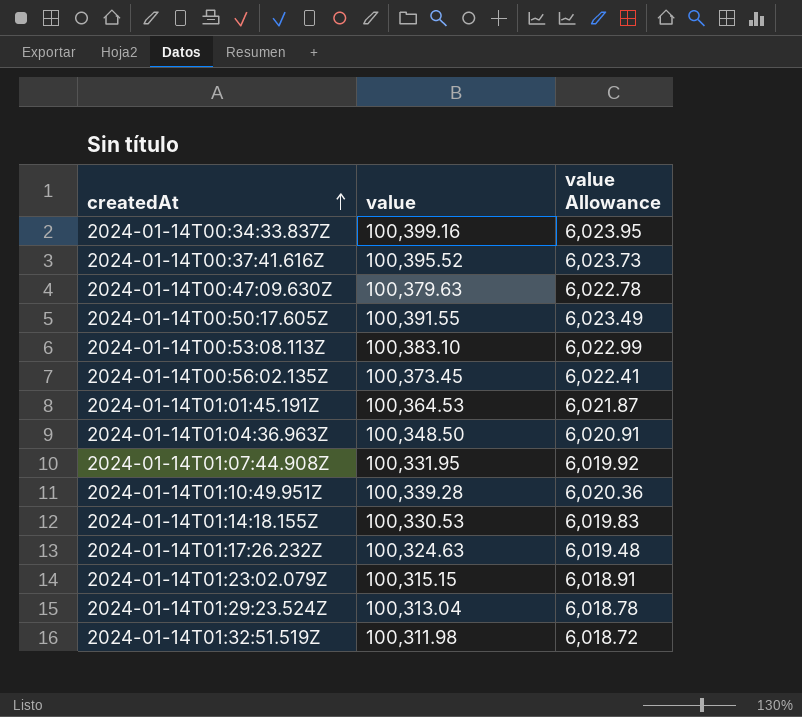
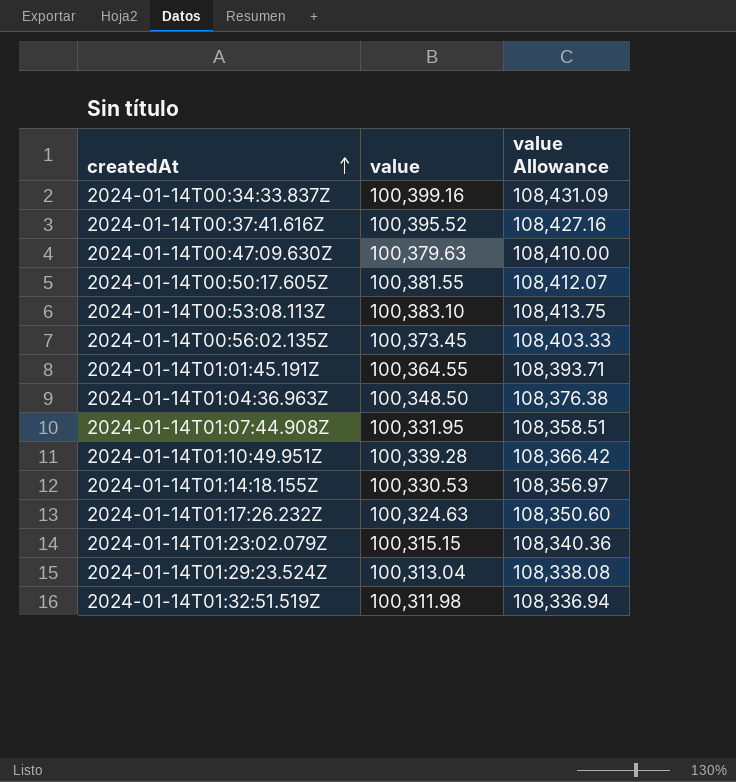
column value Allowance | formula: [value] * 0.06 -> [value] * 1.08
2024-01-14T00:50:17.605Z | value: 100,391.55 -> 100,381.55
2024-01-14T01:01:45.191Z | value: 100,364.53 -> 100,364.55

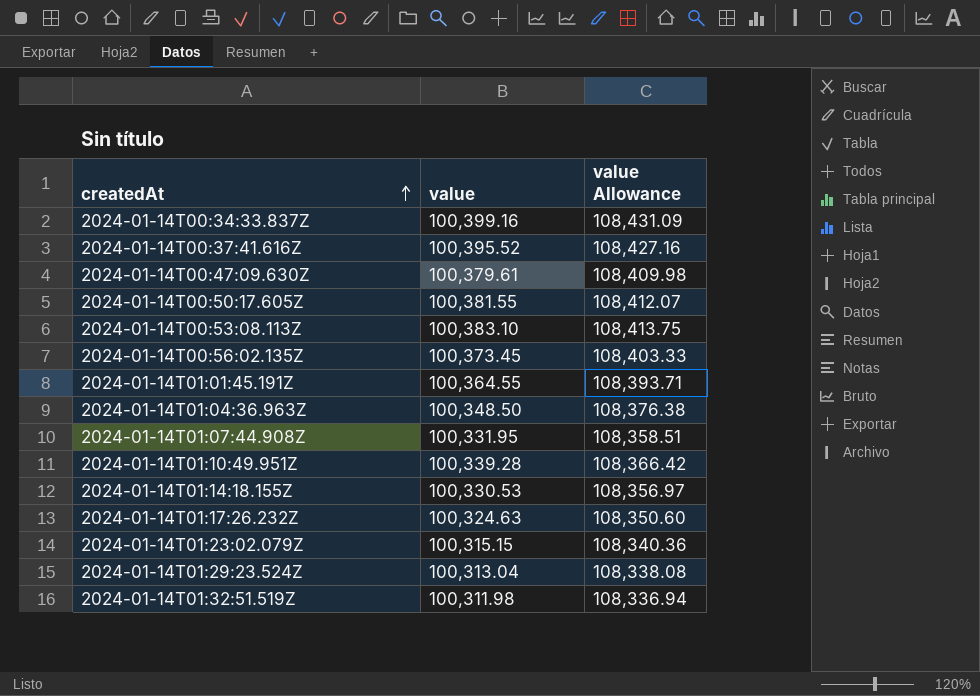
2024-01-14T00:47:09.630Z | value: 100,379.63 -> 100,379.61
2024-01-14T00:47:09.630Z | value Allowance: 108,410.00 -> 108,409.98

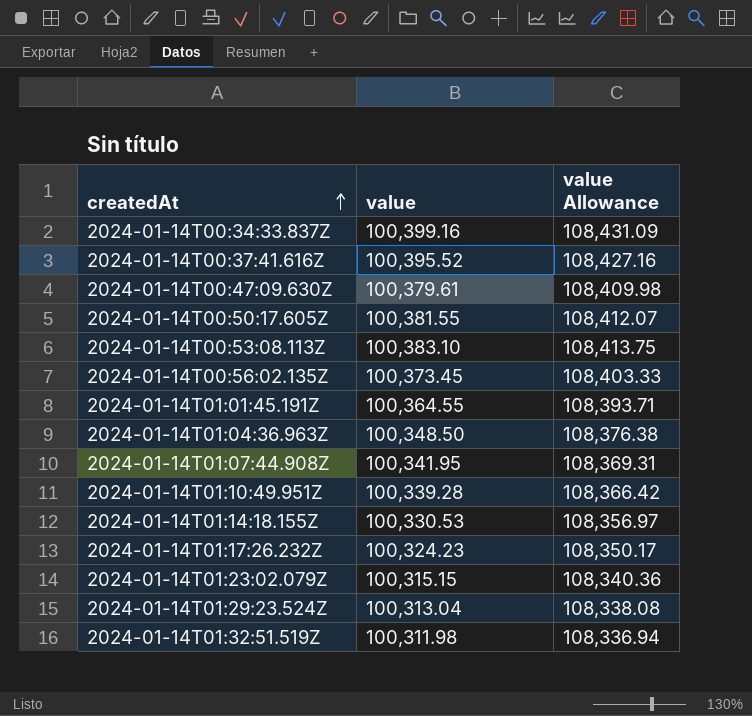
2024-01-14T01:07:44.908Z | value: 100,331.95 -> 100,341.95
2024-01-14T01:07:44.908Z | value Allowance: 108,358.51 -> 108,369.31
2024-01-14T01:17:26.232Z | value: 100,324.63 -> 100,324.23
2024-01-14T01:17:26.232Z | value Allowance: 108,350.60 -> 108,350.17

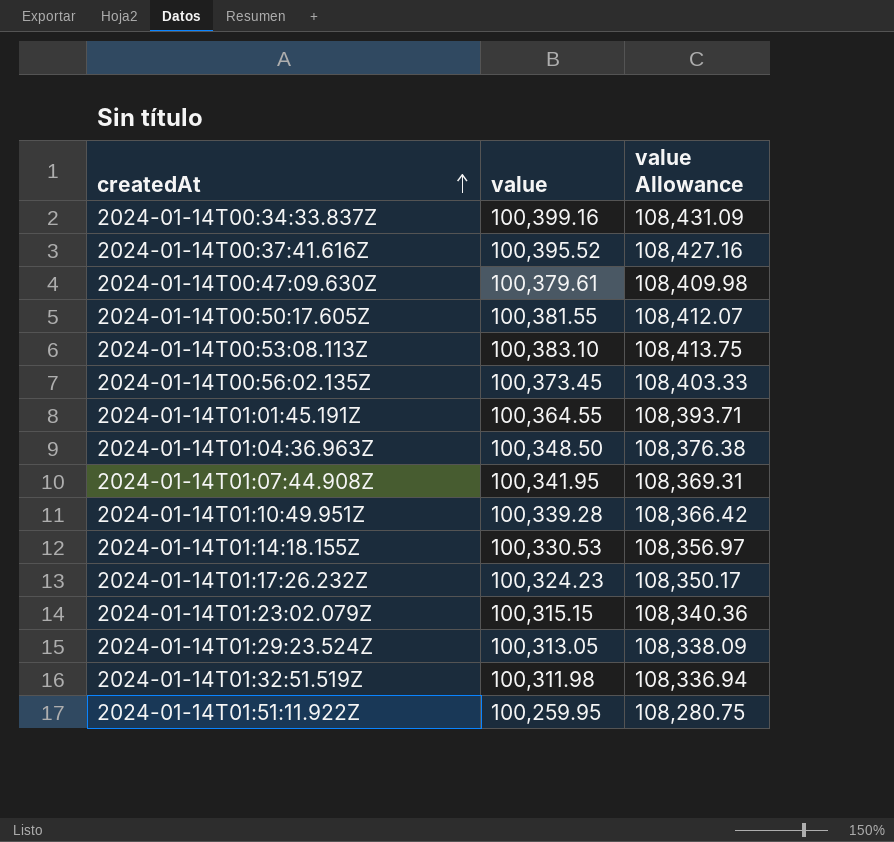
2024-01-14T01:29:23.524Z | value: 100,313.04 -> 100,313.05
2024-01-14T01:29:23.524Z | value Allowance: 108,338.08 -> 108,338.09
row 2024-01-14T01:51:11.922Z: none -> 100,259.95 | 108,280.75

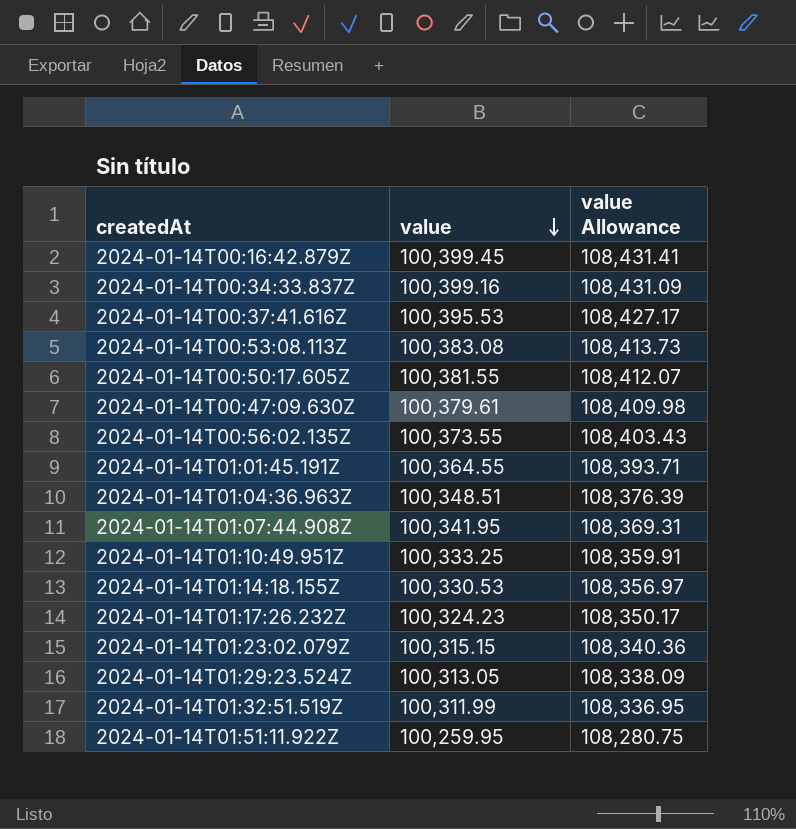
row order: createdAt ascending -> value descending
row 2024-01-14T00:16:42.879Z: none -> 100,399.45 | 108,431.41
2024-01-14T00:37:41.616Z | value: 100,395.52 -> 100,395.53
2024-01-14T00:37:41.616Z | value Allowance: 108,427.16 -> 108,427.17
2024-01-14T00:53:08.113Z | value: 100,383.10 -> 100,383.08
2024-01-14T00:53:08.113Z | value Allowance: 108,413.75 -> 108,413.73
2024-01-14T00:56:02.135Z | value: 100,373.45 -> 100,373.55
2024-01-14T00:56:02.135Z | value Allowance: 108,403.33 -> 108,403.43
2024-01-14T01:04:36.963Z | value: 100,348.50 -> 100,348.51
2024-01-14T01:04:36.963Z | value Allowance: 108,376.38 -> 108,376.39
2024-01-14T01:10:49.951Z | value: 100,339.28 -> 100,333.25
2024-01-14T01:10:49.951Z | value Allowance: 108,366.42 -> 108,359.91
2024-01-14T01:32:51.519Z | value: 100,311.98 -> 100,311.99
2024-01-14T01:32:51.519Z | value Allowance: 108,336.94 -> 108,336.95

